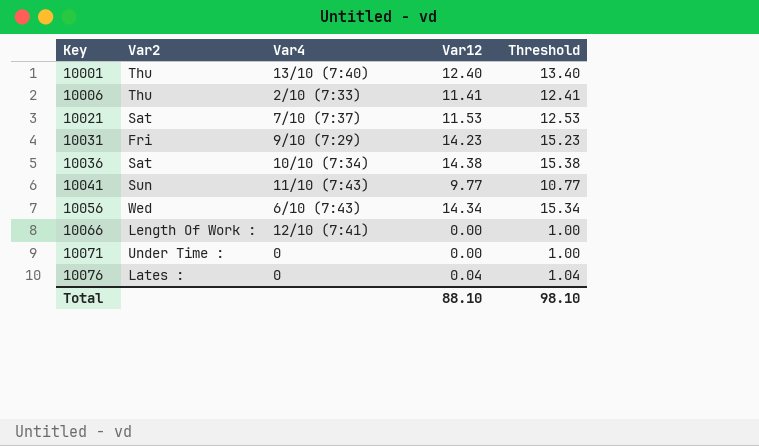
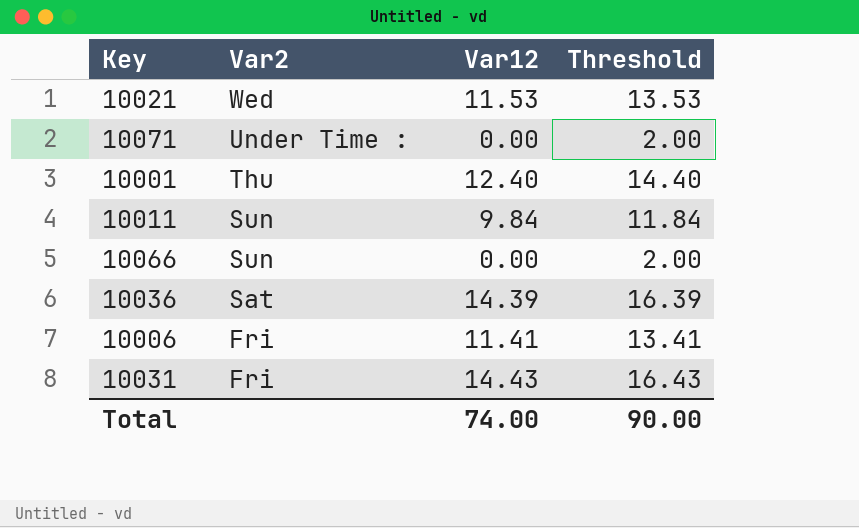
row order: Key ascending -> Var2 descending
column Var4 | position: 3 -> none
column Threshold | formula: [Var12] + 1 -> [Var12] + 2
row 10041: Sun | 11/10 (7:43) | 9.77 | 10.77 -> none
row 10056: Wed | 6/10 (7:43) | 14.34 | 15.34 -> none
row 10076: Lates : | 0 | 0.04 | 1.04 -> none
10021 | Var2: Sat -> Wed
row 10011: none -> Sun | 9.84 | 11.84
10066 | Var2: Length Of Work : -> Sun
10036 | Var12: 14.38 -> 14.39
10006 | Var2: Thu -> Fri
10031 | Var12: 14.23 -> 14.43
Total | Var12: 88.10 -> 74.00
Total | Threshold: 98.10 -> 90.00

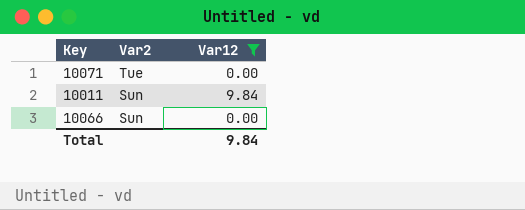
filter: none -> Var12 <= 9.84
column Threshold | formula: [Var12] + 2 -> none
10071 | Var2: Under Time : -> Tue
Total | Var12: 74.00 -> 9.84

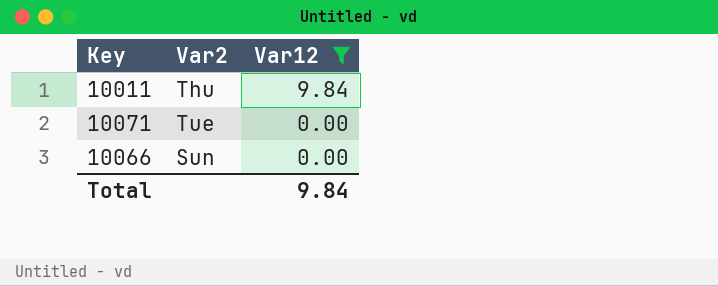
row order: Var2 descending -> Var12 descending
10011 | Var2: Sun -> Thu

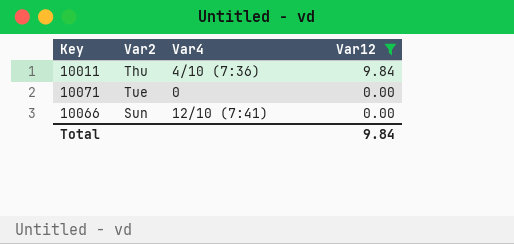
column Var4 | position: none -> 3

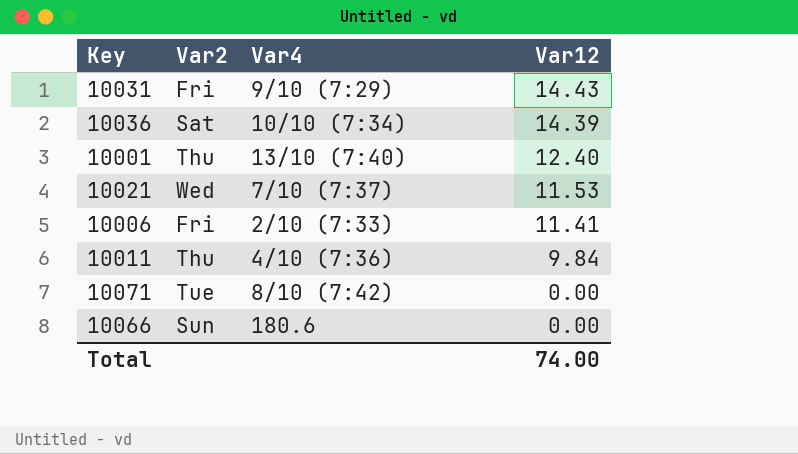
filter: Var12 <= 9.84 -> none
10071 | Var4: 0 -> 8/10 (7:42)
10066 | Var4: 12/10 (7:41) -> 180.6
Total | Var12: 9.84 -> 74.00

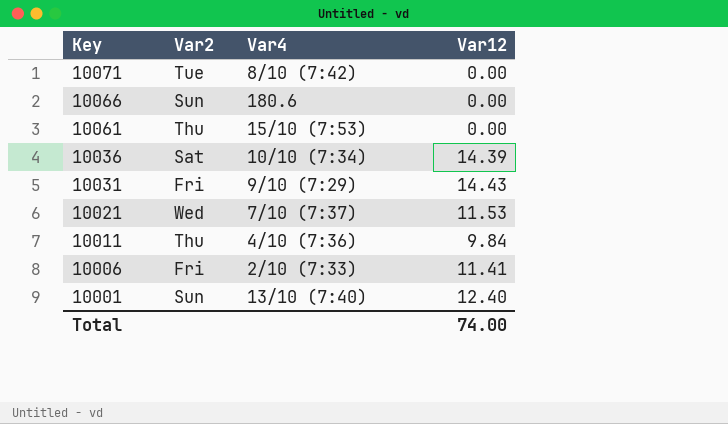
row order: Var12 descending -> Key descending
row 10061: none -> Thu | 15/10 (7:53) | 0.00
10001 | Var2: Thu -> Sun

